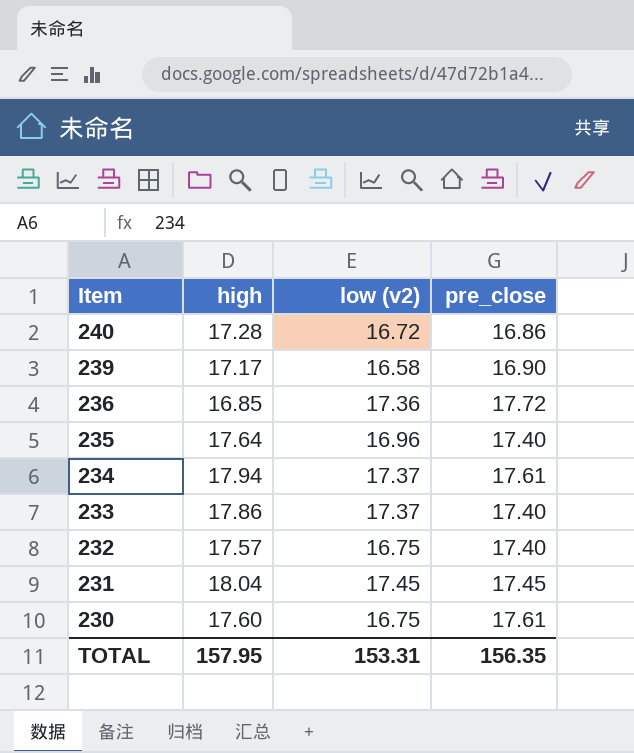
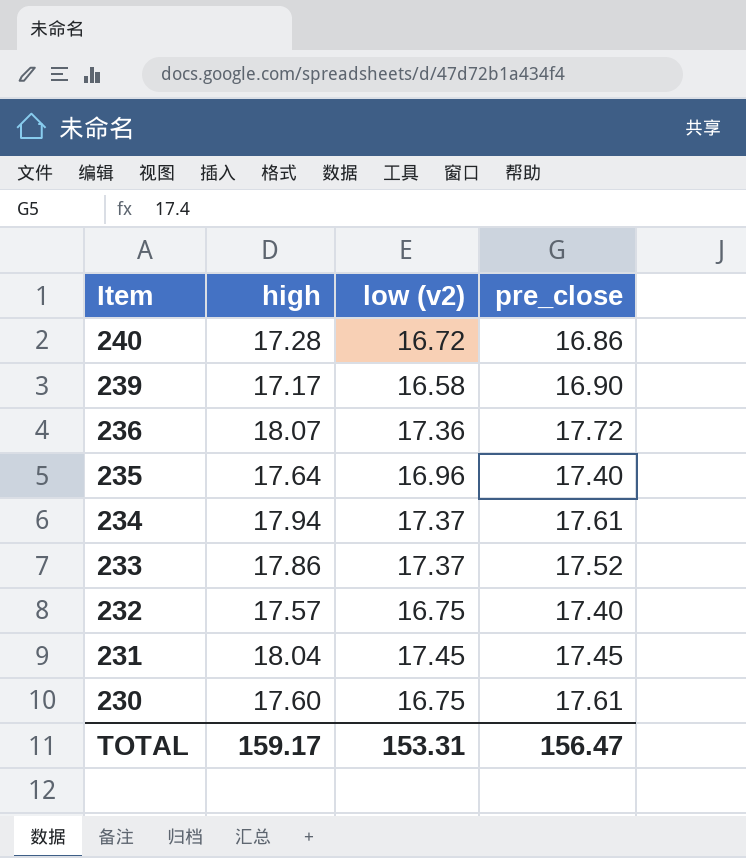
236 | high: 16.85 -> 18.07
233 | pre_close: 17.40 -> 17.52
TOTAL | high: 157.95 -> 159.17
TOTAL | pre_close: 156.35 -> 156.47

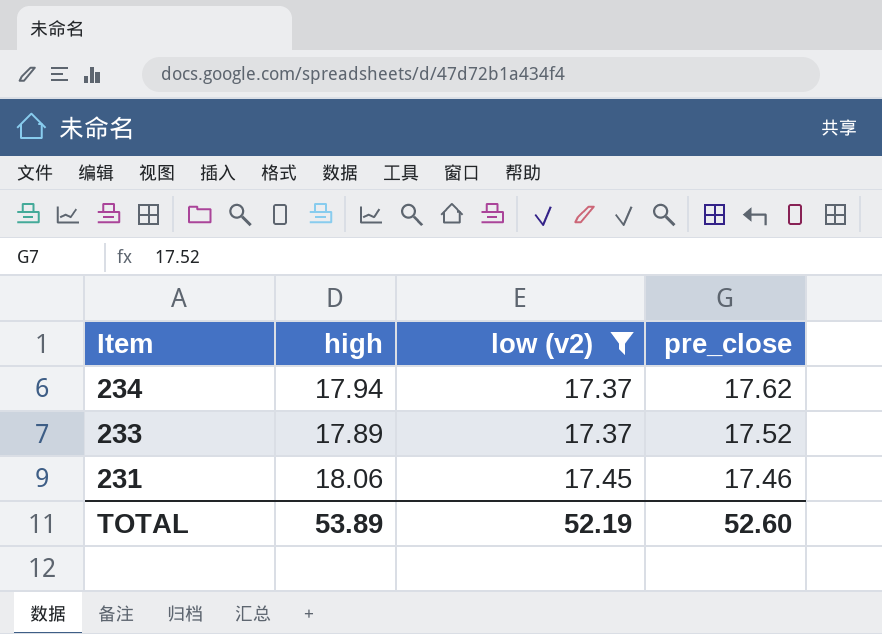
filter: none -> low (v2) >= 17.37
234 | pre_close: 17.61 -> 17.62
233 | high: 17.86 -> 17.89
231 | high: 18.04 -> 18.06
231 | pre_close: 17.45 -> 17.46
TOTAL | high: 159.17 -> 53.89
TOTAL | low (v2): 153.31 -> 52.19
TOTAL | pre_close: 156.47 -> 52.60

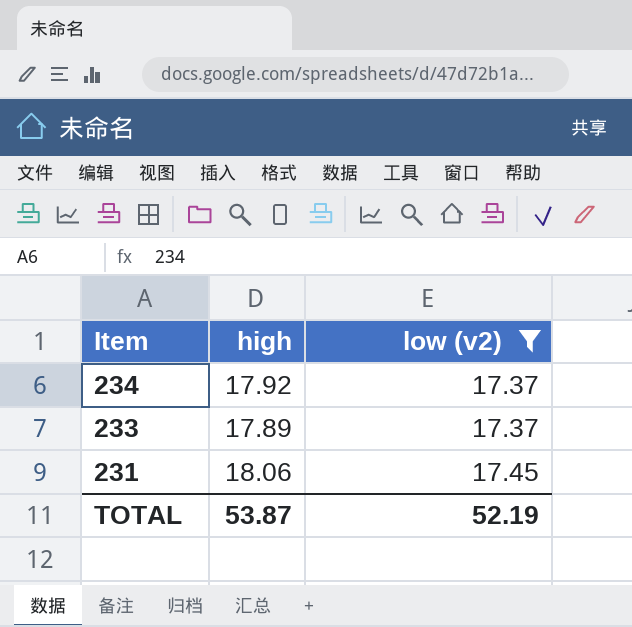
column pre_close | position: 4 -> none
234 | high: 17.94 -> 17.92
TOTAL | high: 53.89 -> 53.87

